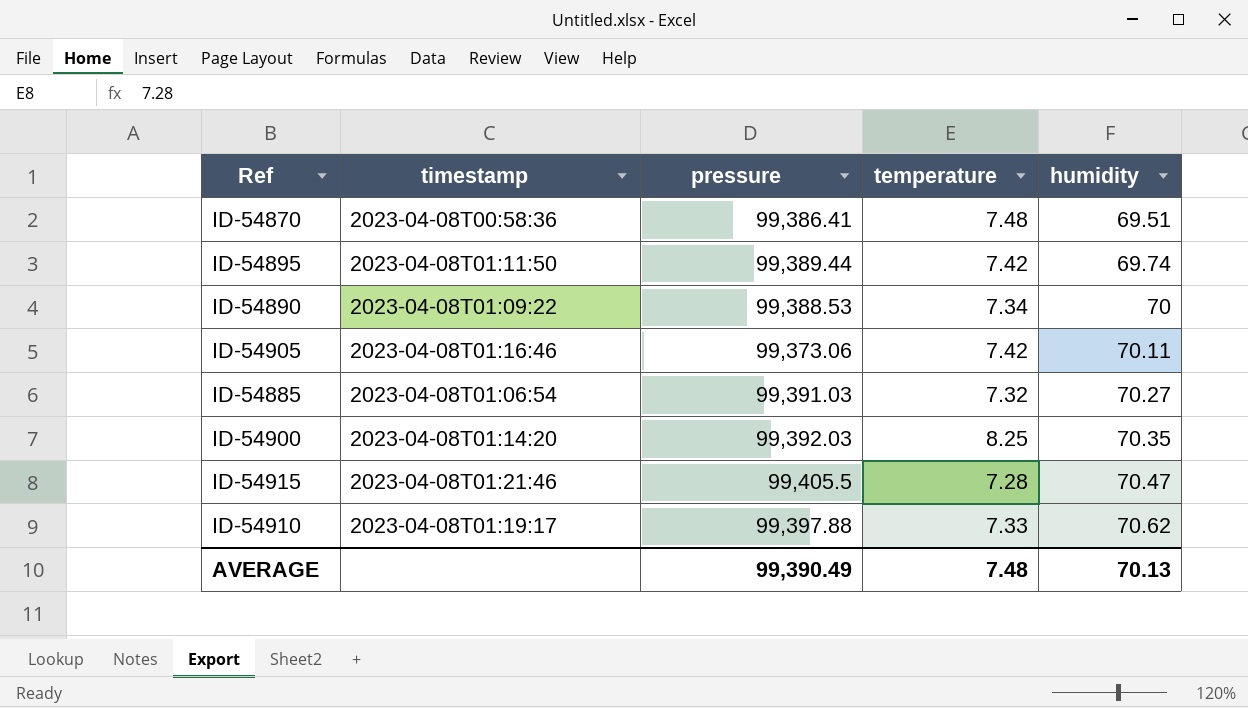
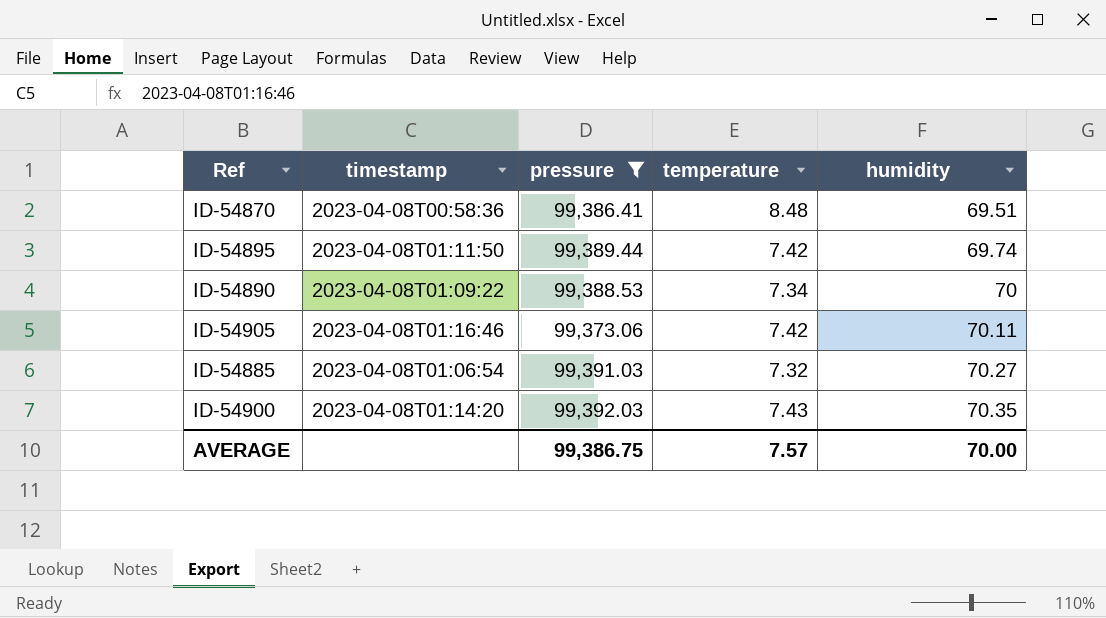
filter: none -> pressure <= 99,392.03
ID-54870 | temperature: 7.48 -> 8.48
ID-54900 | temperature: 8.25 -> 7.43
AVERAGE | pressure: 99,390.49 -> 99,386.75
AVERAGE | temperature: 7.48 -> 7.57
AVERAGE | humidity: 70.13 -> 70.00

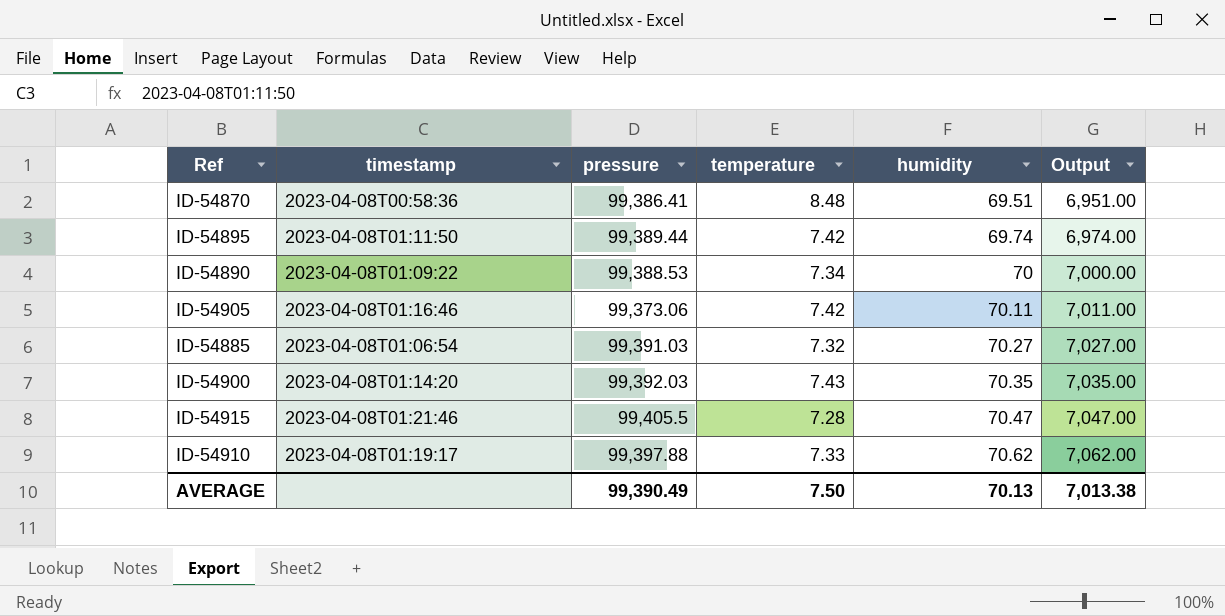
filter: pressure <= 99,392.03 -> none
column Output | formula: none -> [humidity] * 100
AVERAGE | pressure: 99,386.75 -> 99,390.49
AVERAGE | temperature: 7.57 -> 7.50
AVERAGE | humidity: 70.00 -> 70.13

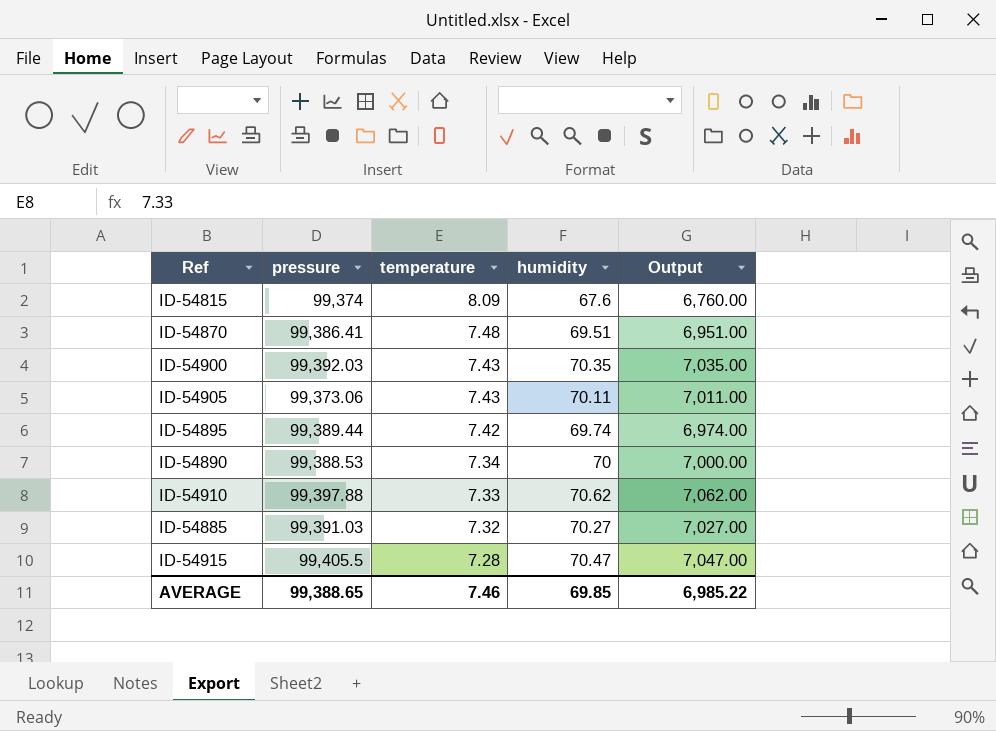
row order: humidity ascending -> temperature descending
column timestamp | position: 2 -> none
row ID-54815: none -> 99,374 | 8.09 | 67.6 | 6,760.00
ID-54870 | temperature: 8.48 -> 7.48
ID-54905 | temperature: 7.42 -> 7.43
AVERAGE | pressure: 99,390.49 -> 99,388.65
AVERAGE | temperature: 7.50 -> 7.46
AVERAGE | humidity: 70.13 -> 69.85
AVERAGE | Output: 7,013.38 -> 6,985.22

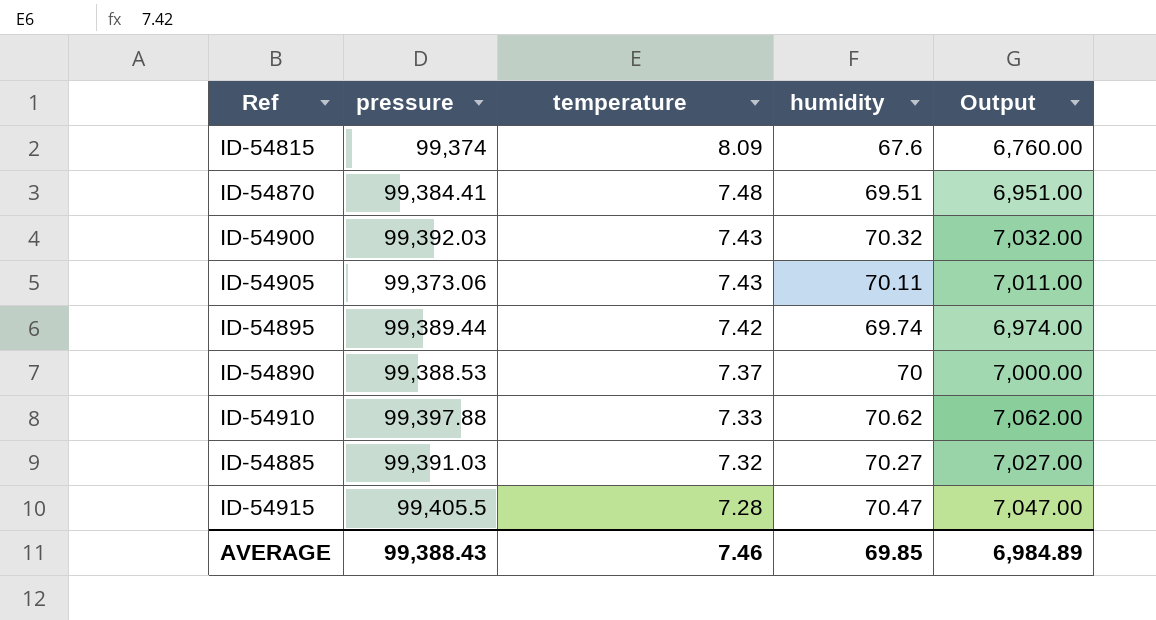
ID-54870 | pressure: 99,386.41 -> 99,384.41
ID-54900 | humidity: 70.35 -> 70.32
ID-54900 | Output: 7,035.00 -> 7,032.00
ID-54890 | temperature: 7.34 -> 7.37
AVERAGE | pressure: 99,388.65 -> 99,388.43
AVERAGE | Output: 6,985.22 -> 6,984.89

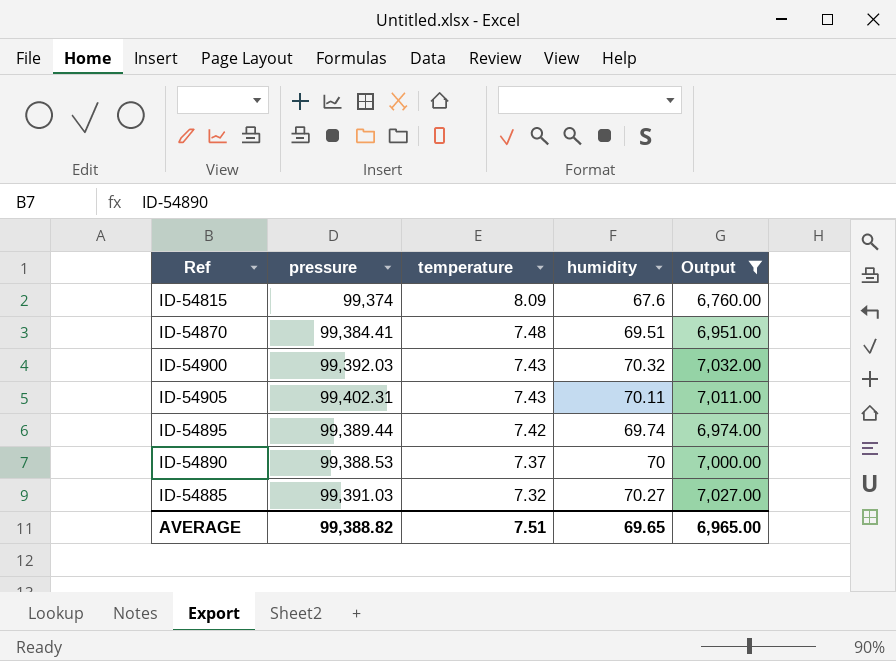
filter: none -> Output <= 7,032.00
ID-54905 | pressure: 99,373.06 -> 99,402.31
AVERAGE | pressure: 99,388.43 -> 99,388.82
AVERAGE | temperature: 7.46 -> 7.51
AVERAGE | humidity: 69.85 -> 69.65
AVERAGE | Output: 6,984.89 -> 6,965.00

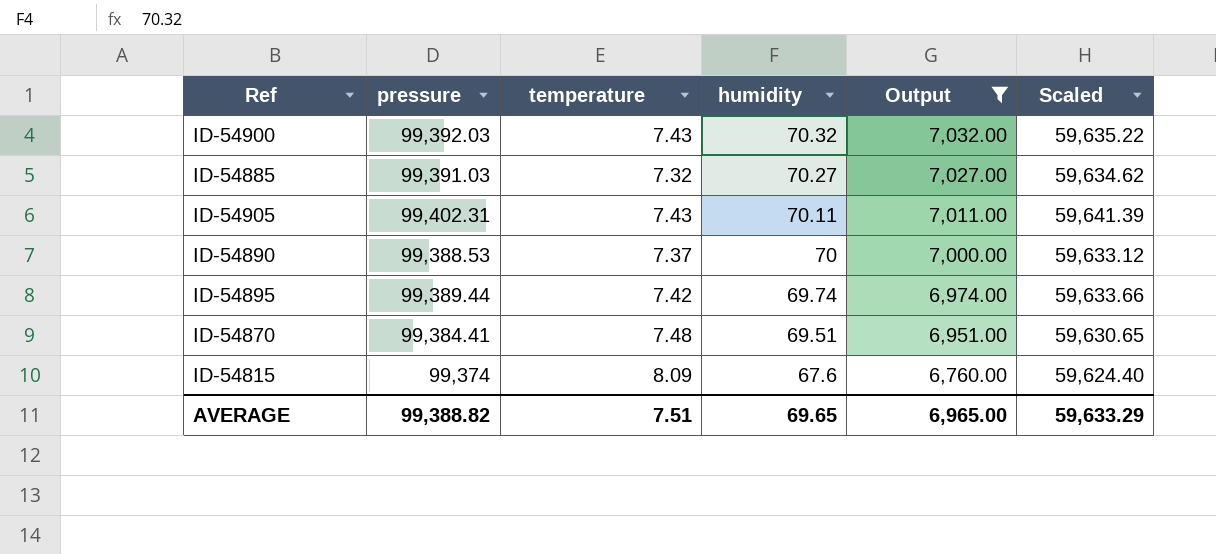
row order: temperature descending -> humidity descending
column Scaled | formula: none -> [pressure] * 0.6

